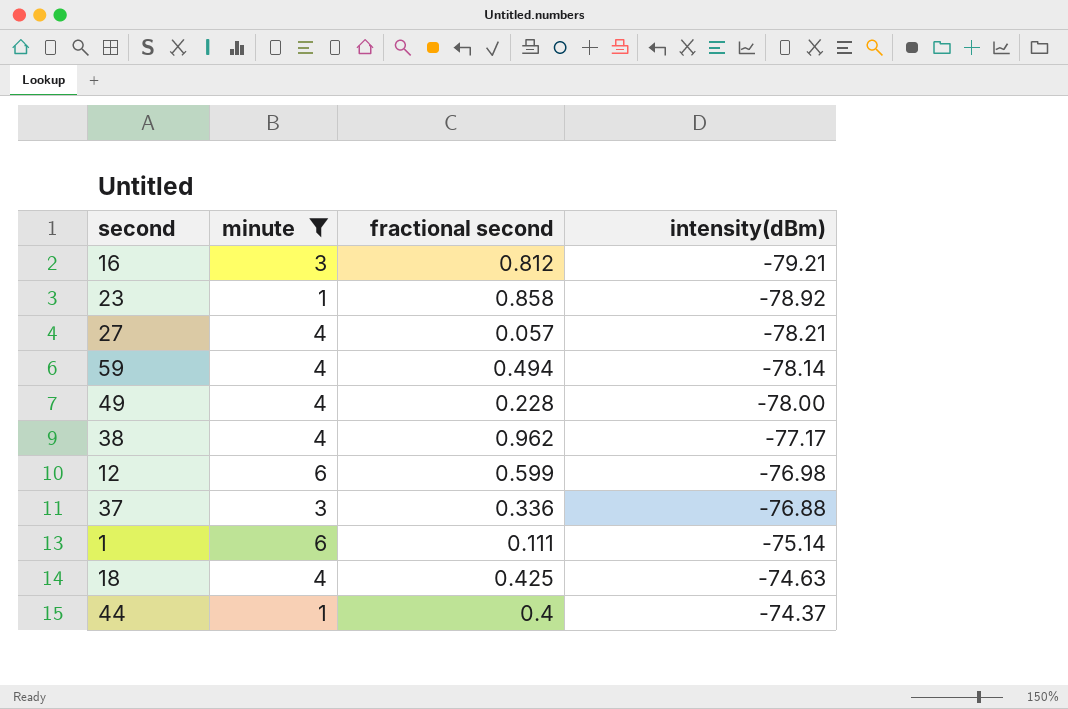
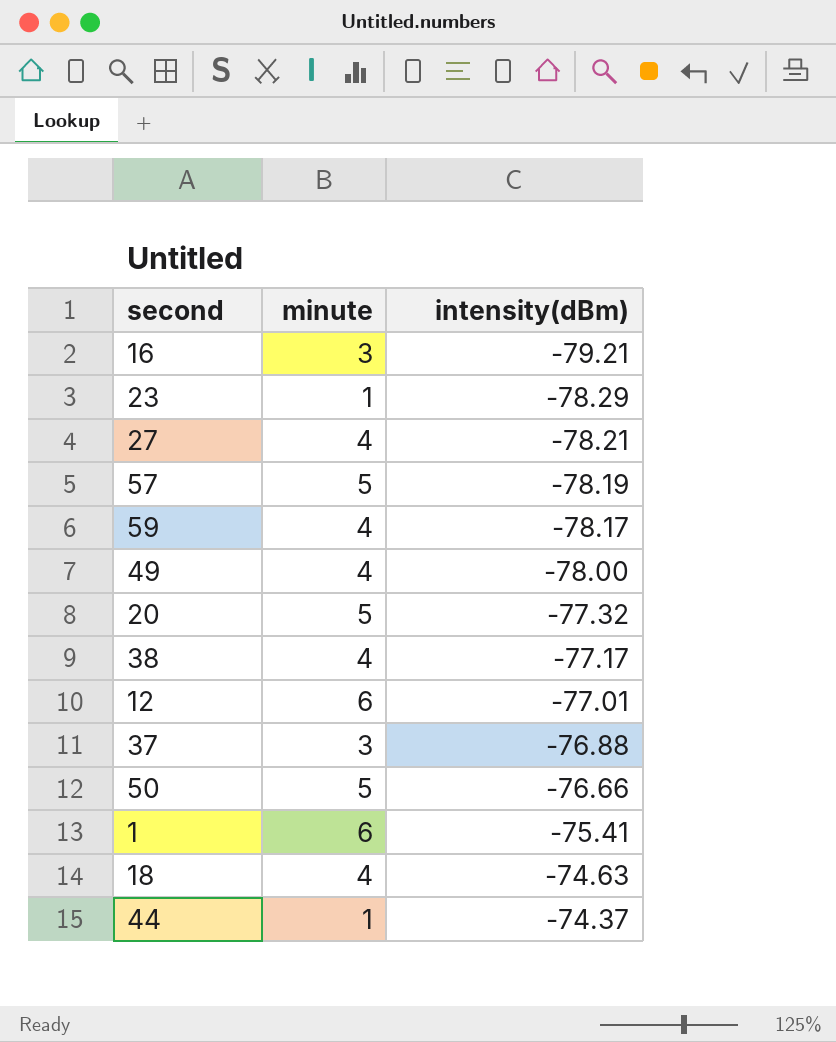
filter: minute != 5 -> none
column fractional second | position: 3 -> none
23 | intensity(dBm): -78.92 -> -78.29
59 | intensity(dBm): -78.14 -> -78.17
12 | intensity(dBm): -76.98 -> -77.01
1 | intensity(dBm): -75.14 -> -75.41

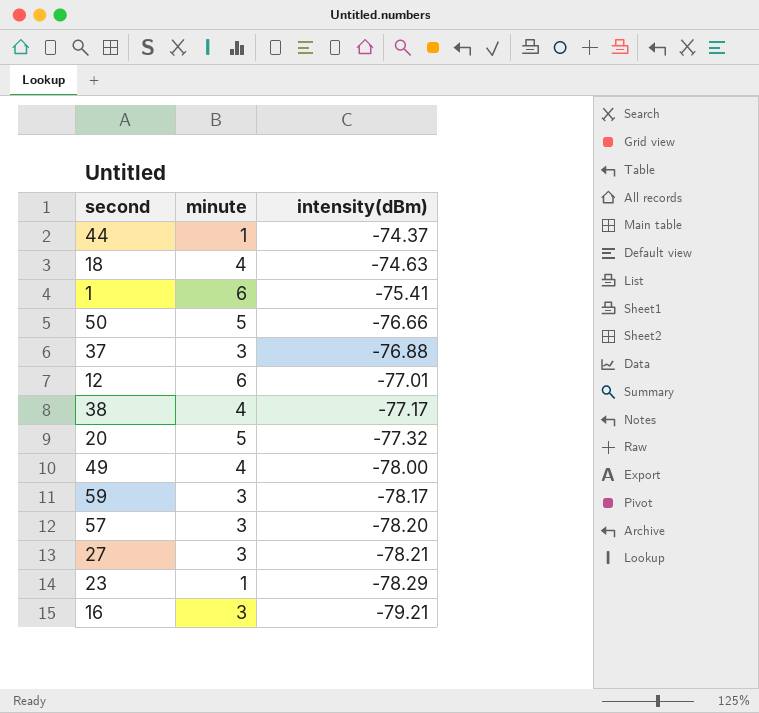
row order: intensity(dBm) ascending -> intensity(dBm) descending
59 | minute: 4 -> 3
57 | minute: 5 -> 3
57 | intensity(dBm): -78.19 -> -78.20
27 | minute: 4 -> 3

